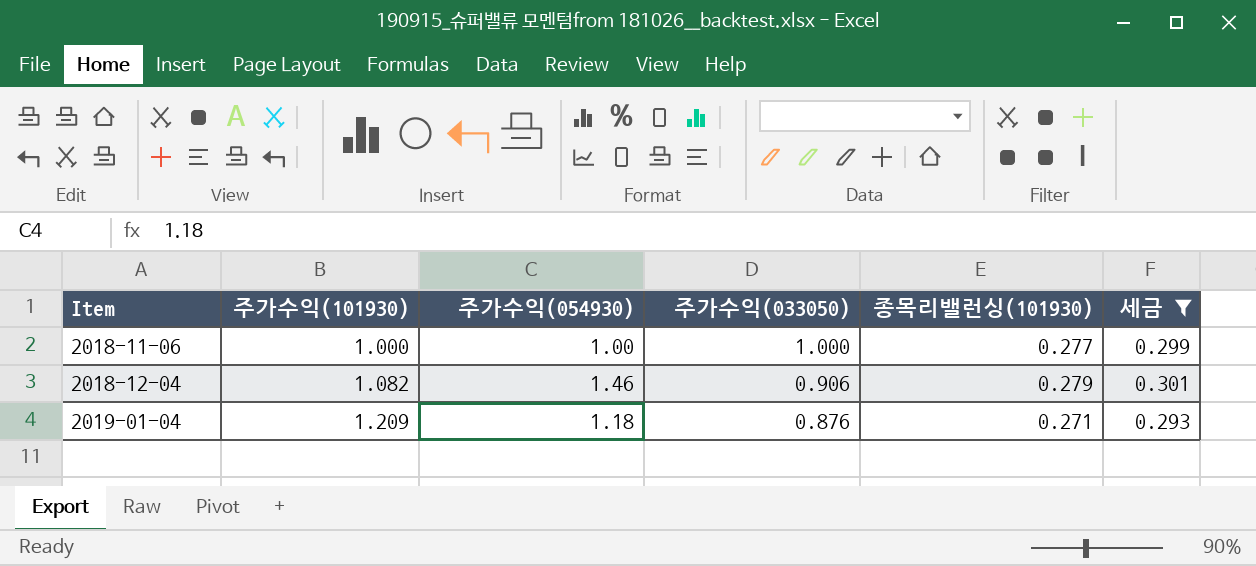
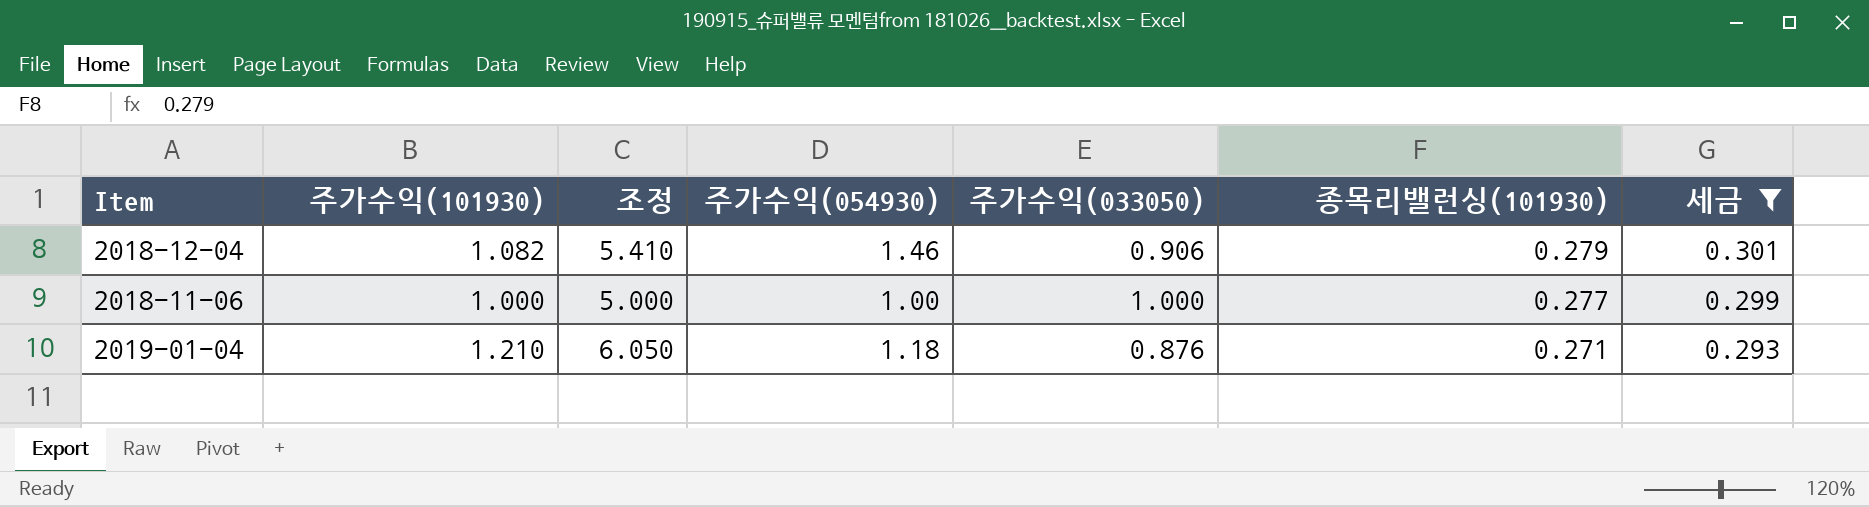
row order: Item ascending -> 종목리밸런싱(101930) descending
column 조정 | formula: none -> [주가수익(101930)] * 5
2019-01-04 | 주가수익(101930): 1.209 -> 1.210

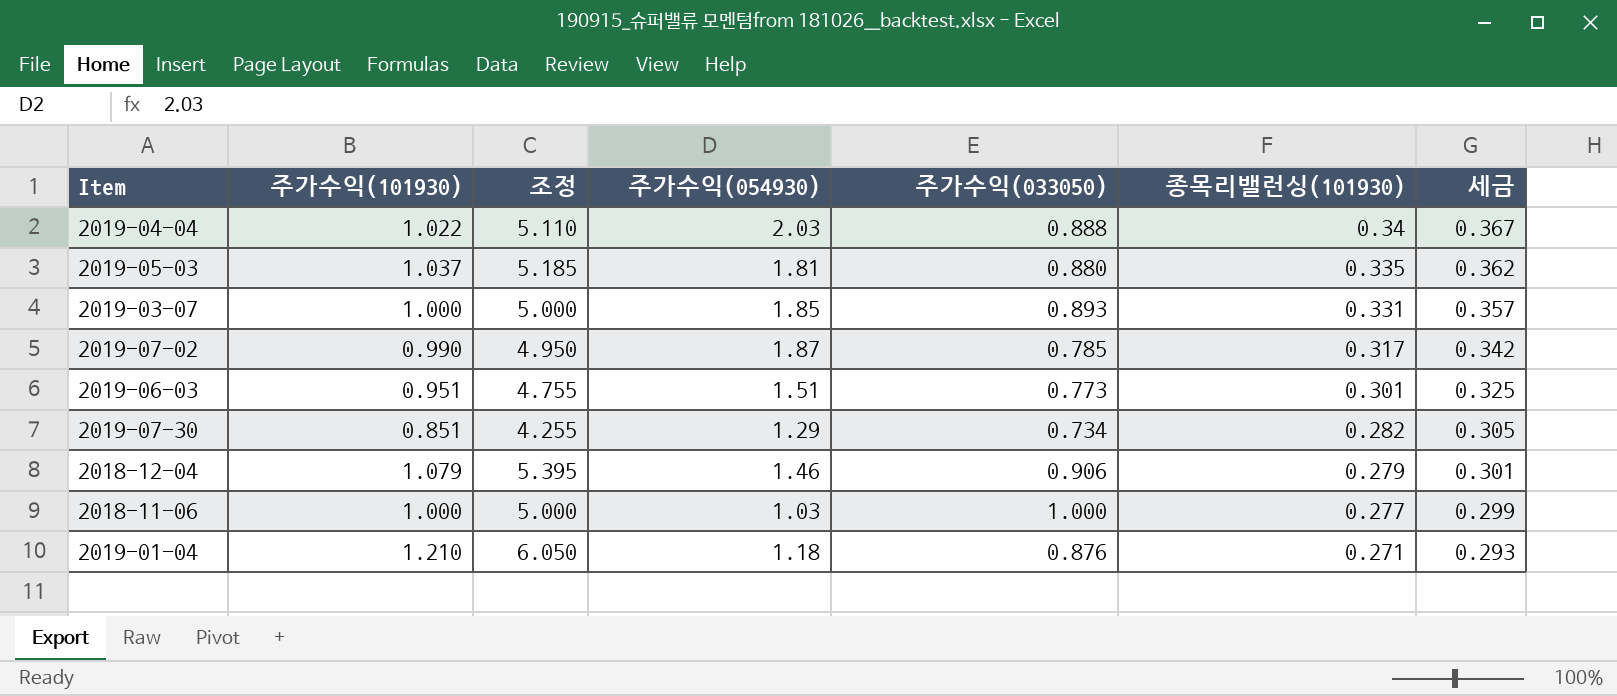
filter: 세금 <= 0.301 -> none
2018-12-04 | 주가수익(101930): 1.082 -> 1.079
2018-12-04 | 조정: 5.410 -> 5.395
2018-11-06 | 주가수익(054930): 1.00 -> 1.03

